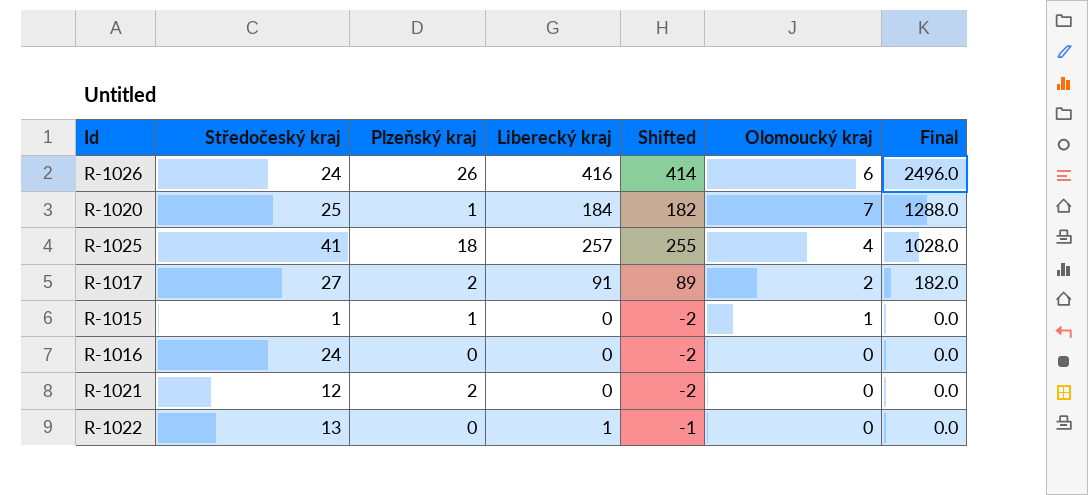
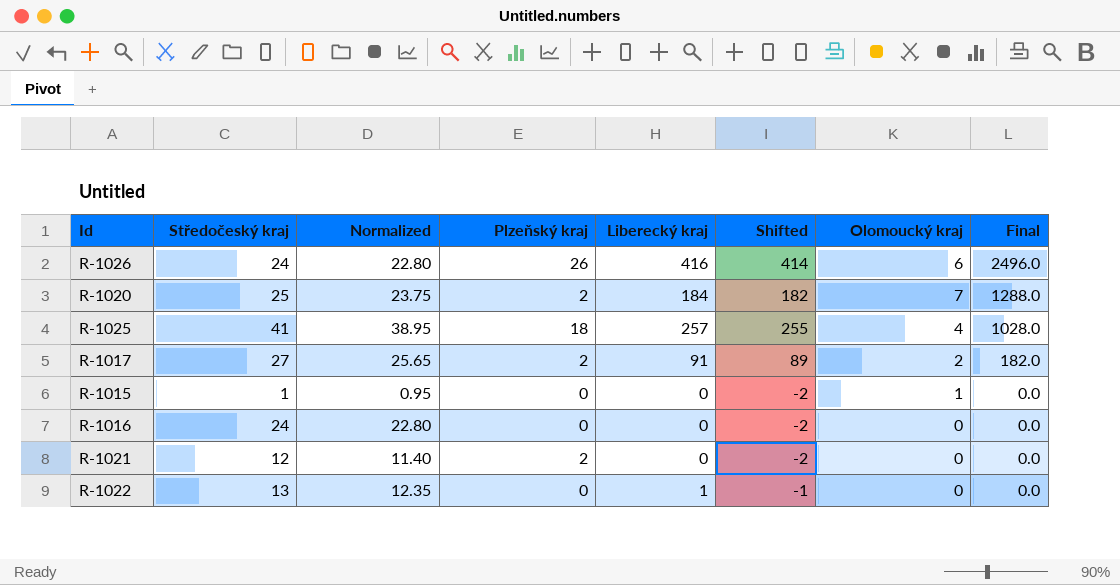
column Normalized | formula: none -> [Středočeský kraj] * 0.95
R-1020 | Plzeňský kraj: 1 -> 2
R-1015 | Plzeňský kraj: 1 -> 0

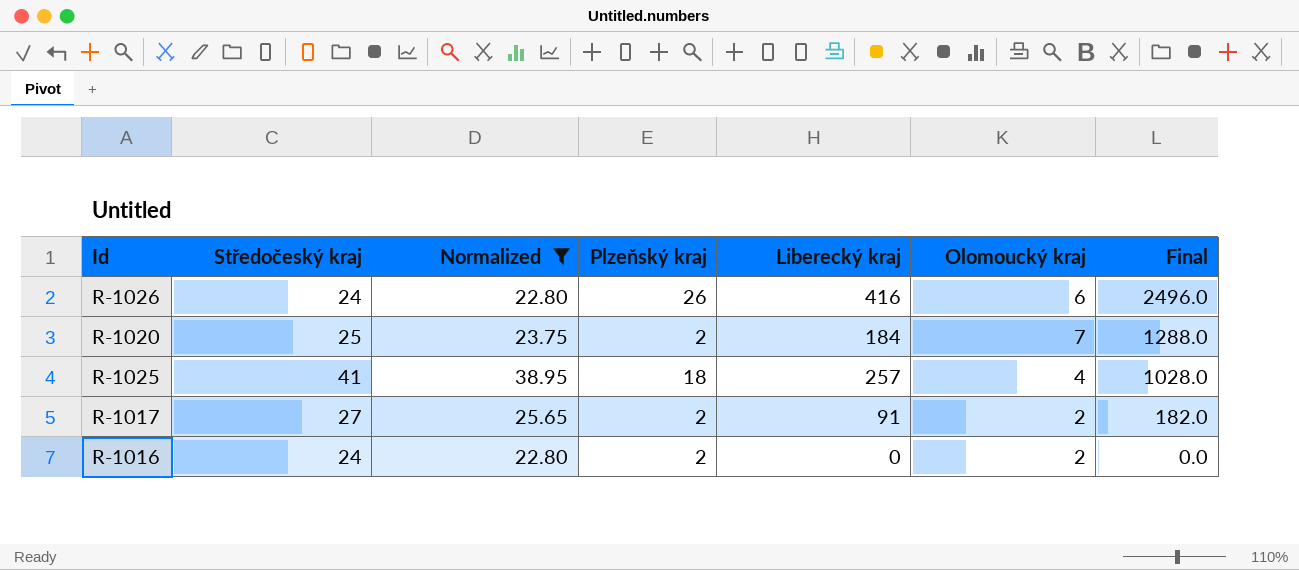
filter: none -> Normalized >= 22.80
column Shifted | formula: [Liberecký kraj] - 2 -> none
R-1016 | Plzeňský kraj: 0 -> 2
R-1016 | Olomoucký kraj: 0 -> 2

